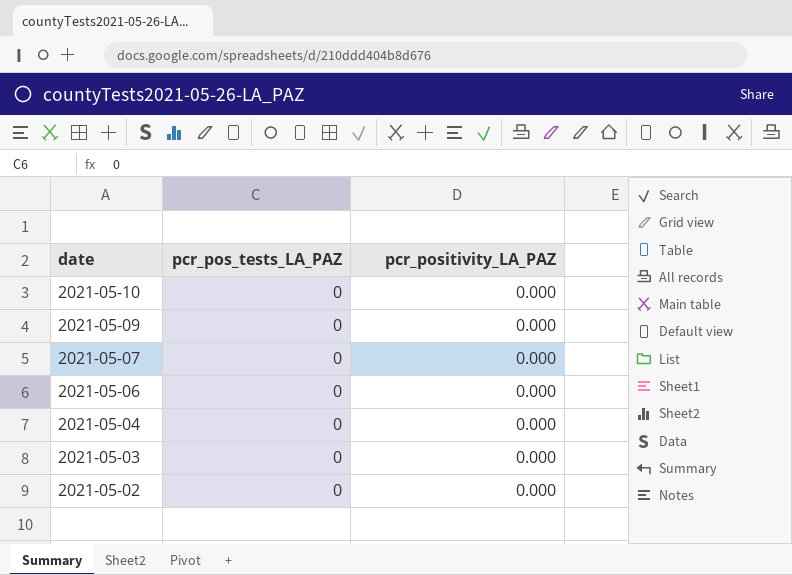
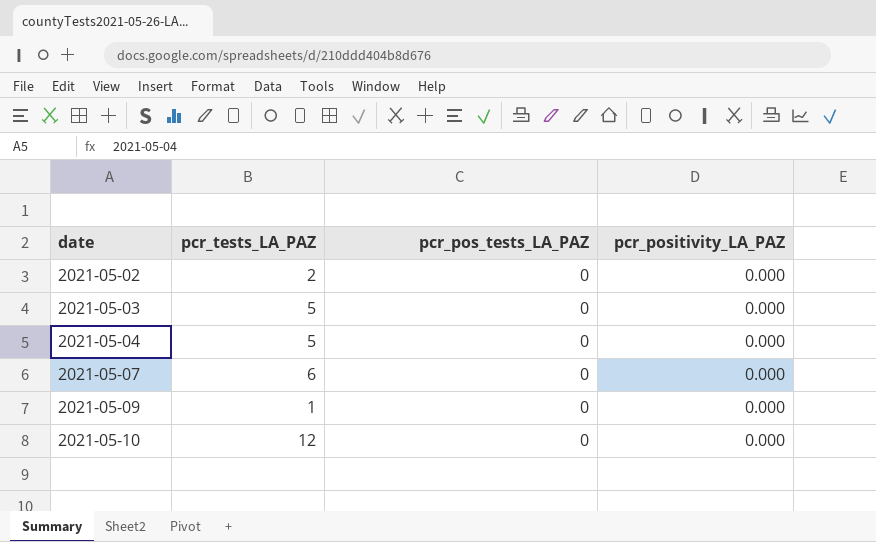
row order: date descending -> date ascending
column pcr_tests_LA_PAZ | position: none -> 2
row 2021-05-06: 0 | 0.000 -> none

